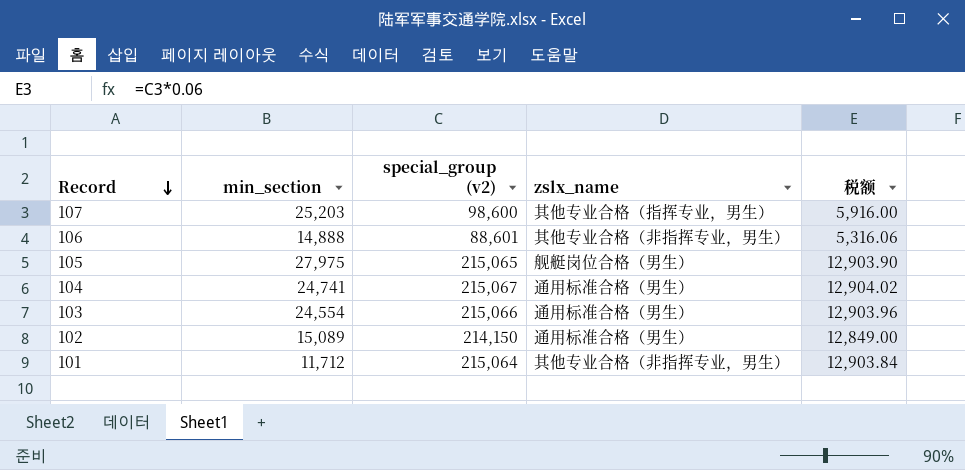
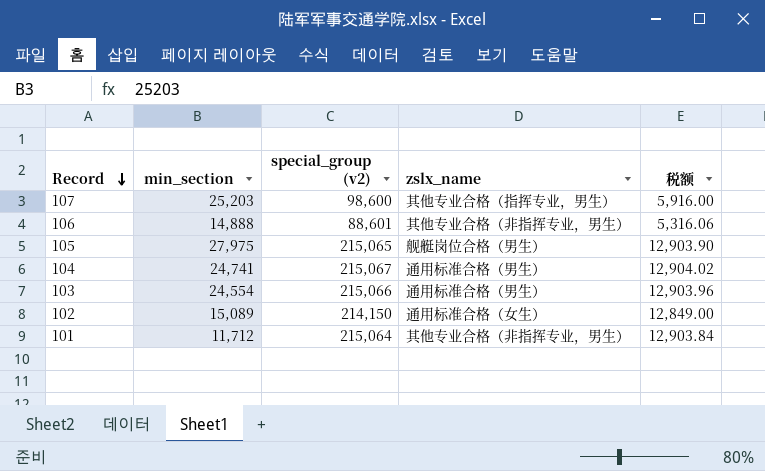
102 | zslx_name: 通用标准合格（男生） -> 通用标准合格（女生）

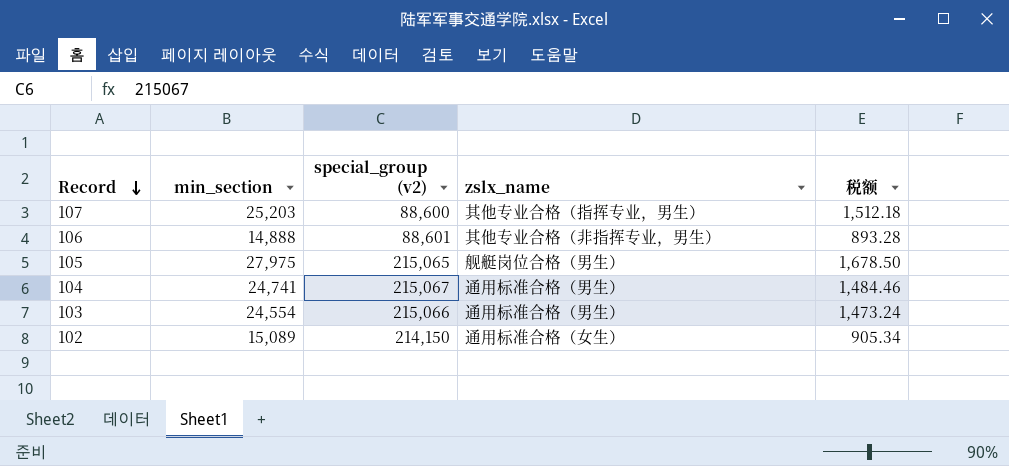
column 税额 | formula: [special_group (v2)] * 0.06 -> [min_section] * 0.06
row 101: 11,712 | 215,064 | 其他专业合格（非指挥专业，男生） | 12,903.84 -> none
107 | special_group (v2): 98,600 -> 88,600

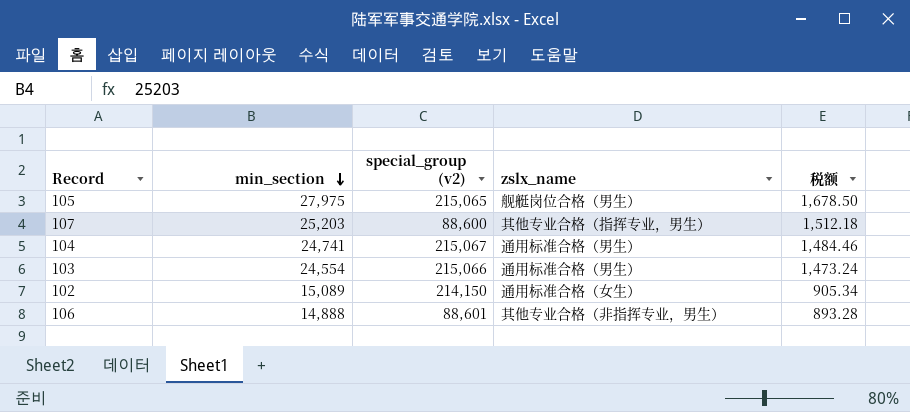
row order: Record descending -> min_section descending

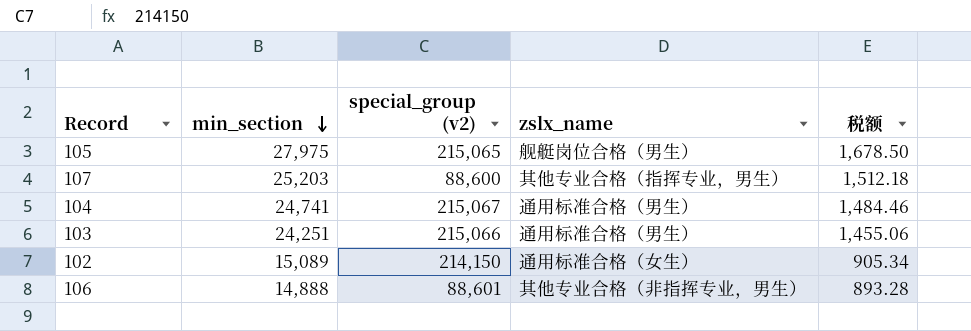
103 | min_section: 24,554 -> 24,251
103 | 税额: 1,473.24 -> 1,455.06

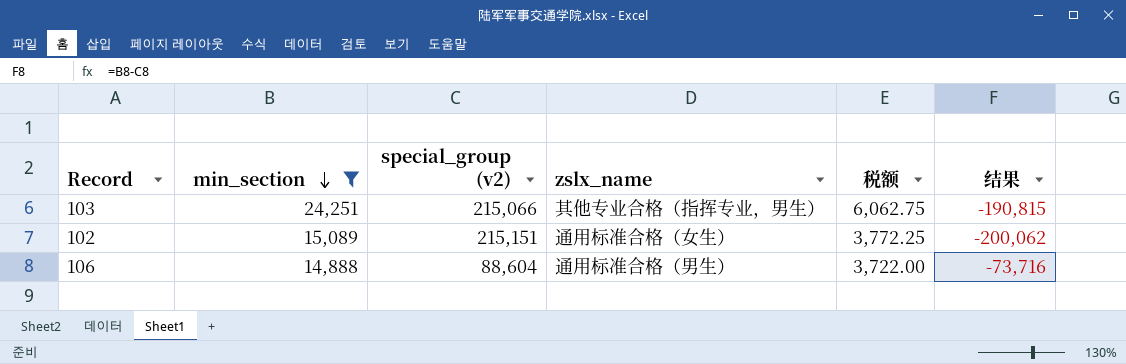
filter: none -> min_section <= 24,251
column 税额 | formula: [min_section] * 0.06 -> [min_section] * 0.25
column 结果 | formula: none -> [min_section] - [special_group (v2)]
103 | zslx_name: 通用标准合格（男生） -> 其他专业合格（指挥专业，男生）
102 | special_group (v2): 214,150 -> 215,151
106 | special_group (v2): 88,601 -> 88,604
106 | zslx_name: 其他专业合格（非指挥专业，男生） -> 通用标准合格（男生）

